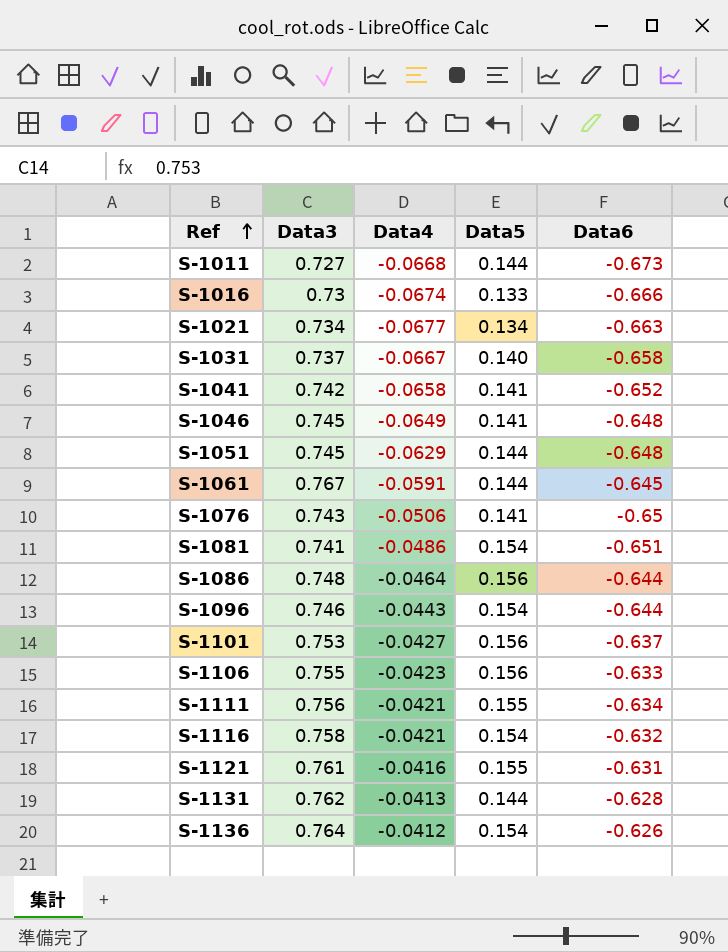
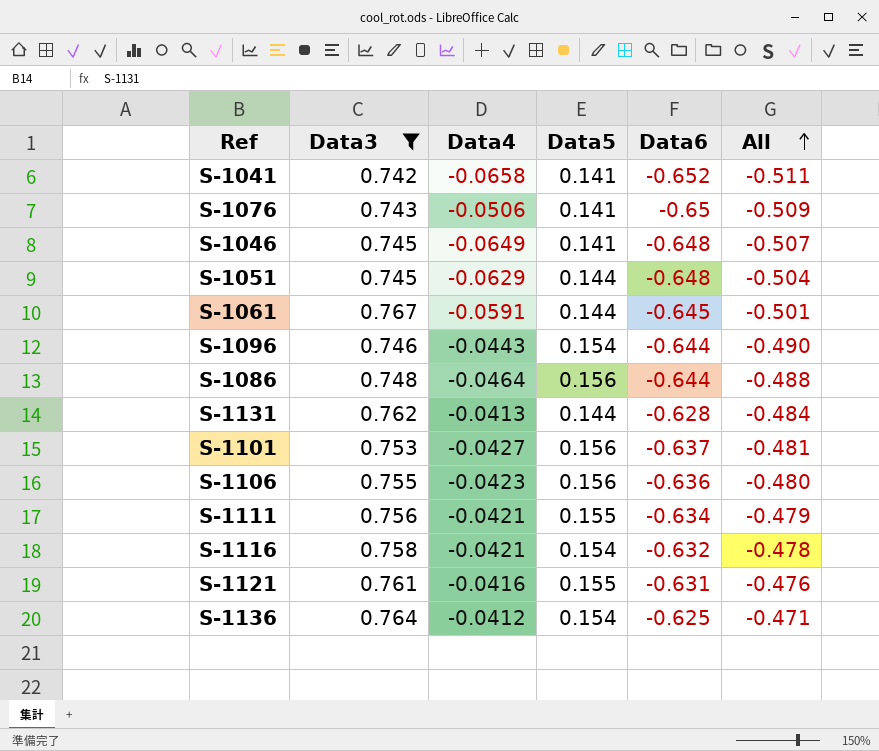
filter: none -> Data3 >= 0.742
row order: Ref ascending -> All ascending
column All | formula: none -> [Data5] + [Data6]
S-1106 | Data6: -0.633 -> -0.636
S-1136 | Data6: -0.626 -> -0.625

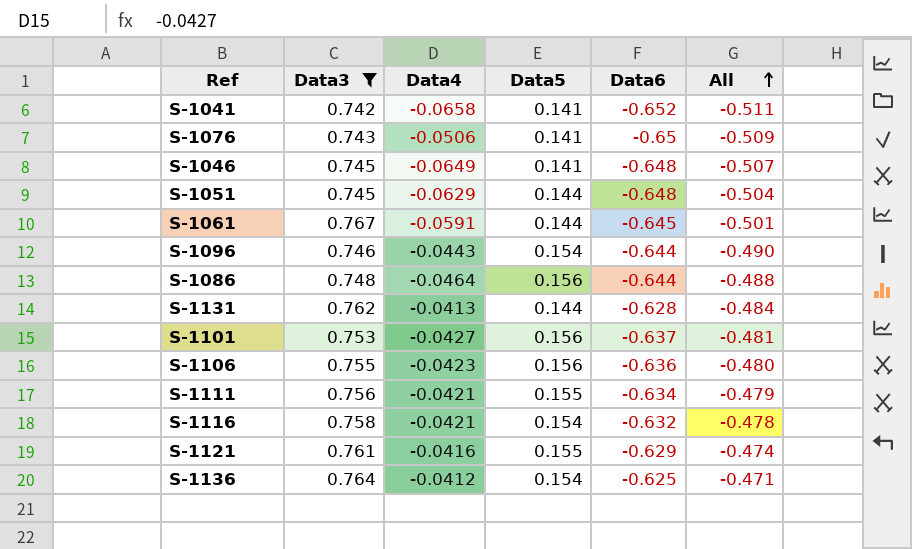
S-1121 | Data6: -0.631 -> -0.629
S-1121 | All: -0.476 -> -0.474

